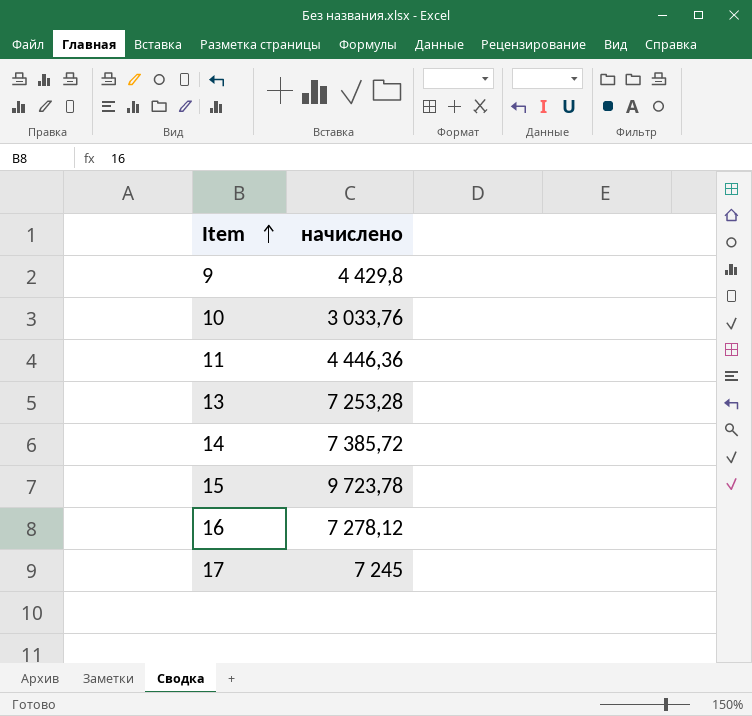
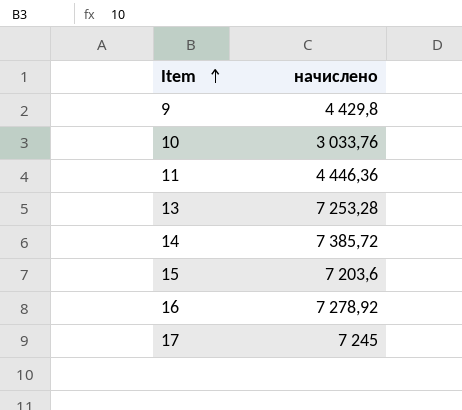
15 | начислено: 9 723,78 -> 7 203,6
16 | начислено: 7 278,12 -> 7 278,92

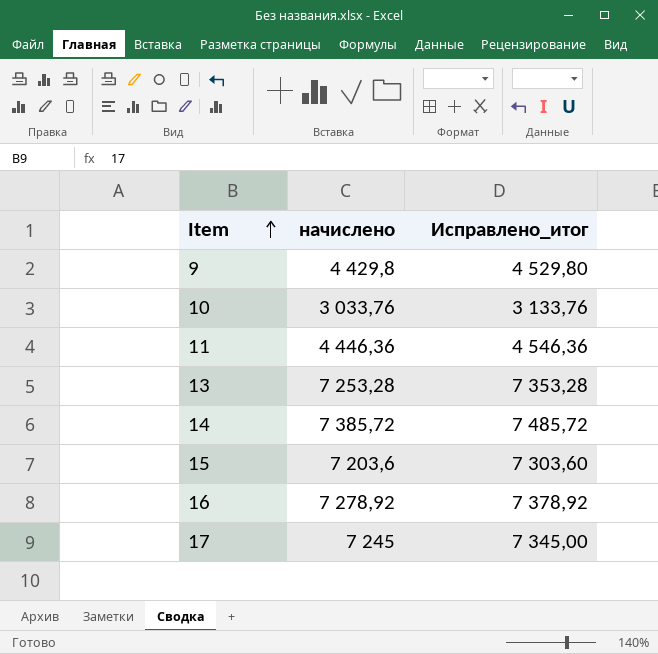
column Исправлено_итог | formula: none -> [начислено] + 100

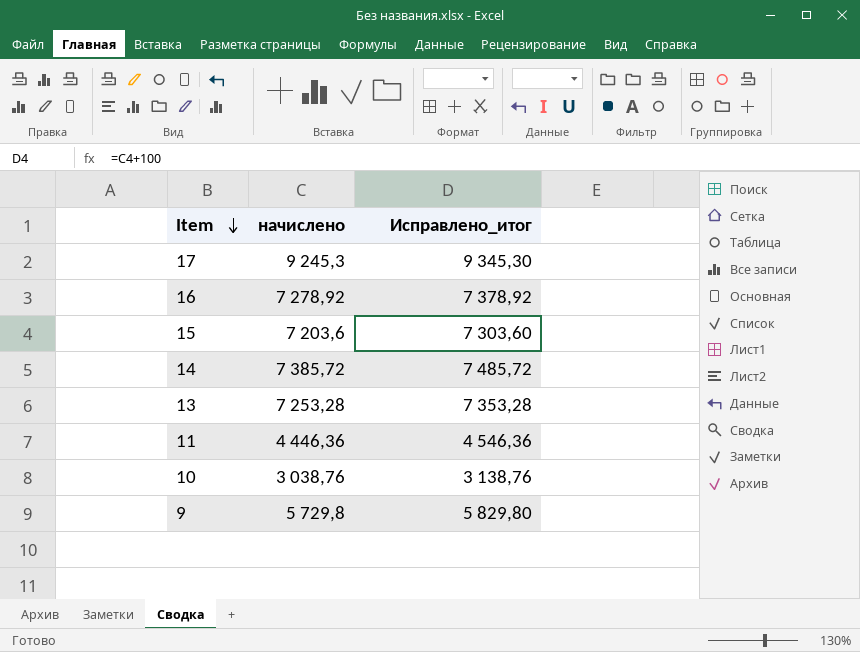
row order: Item ascending -> Item descending
17 | начислено: 7 245 -> 9 245,3
17 | Исправлено_итог: 7 345,00 -> 9 345,30
10 | начислено: 3 033,76 -> 3 038,76
10 | Исправлено_итог: 3 133,76 -> 3 138,76
9 | начислено: 4 429,8 -> 5 729,8
9 | Исправлено_итог: 4 529,80 -> 5 829,80

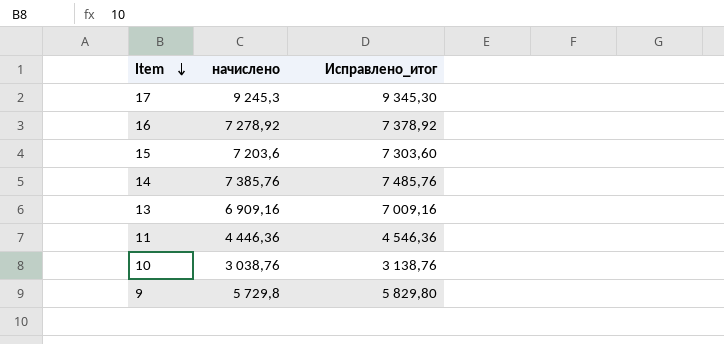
14 | начислено: 7 385,72 -> 7 385,76
14 | Исправлено_итог: 7 485,72 -> 7 485,76
13 | начислено: 7 253,28 -> 6 909,16
13 | Исправлено_итог: 7 353,28 -> 7 009,16

